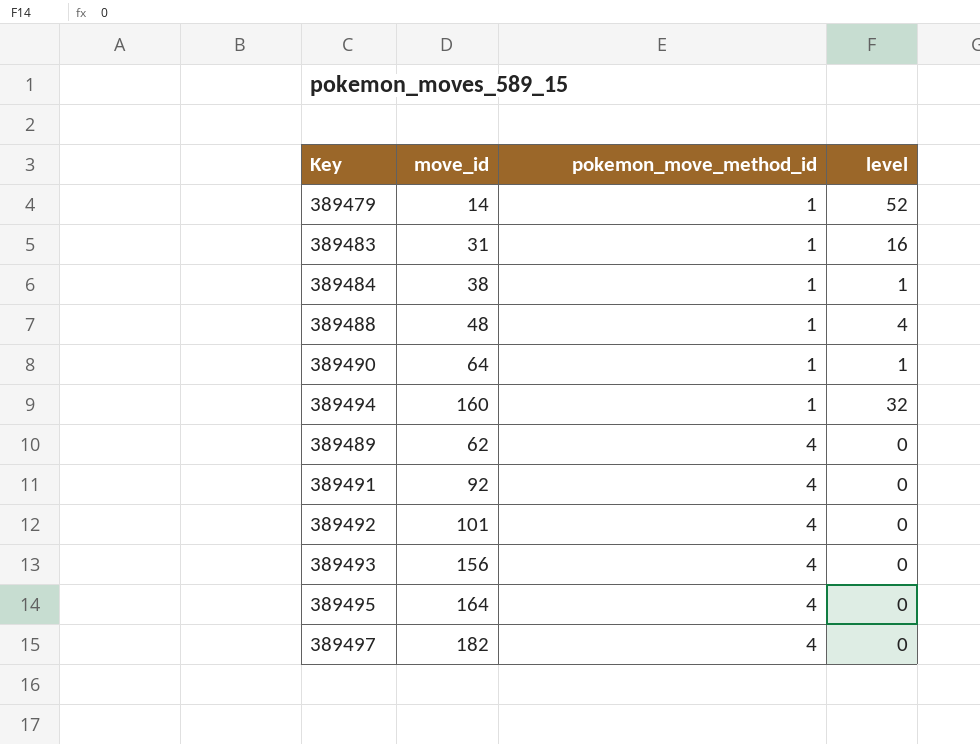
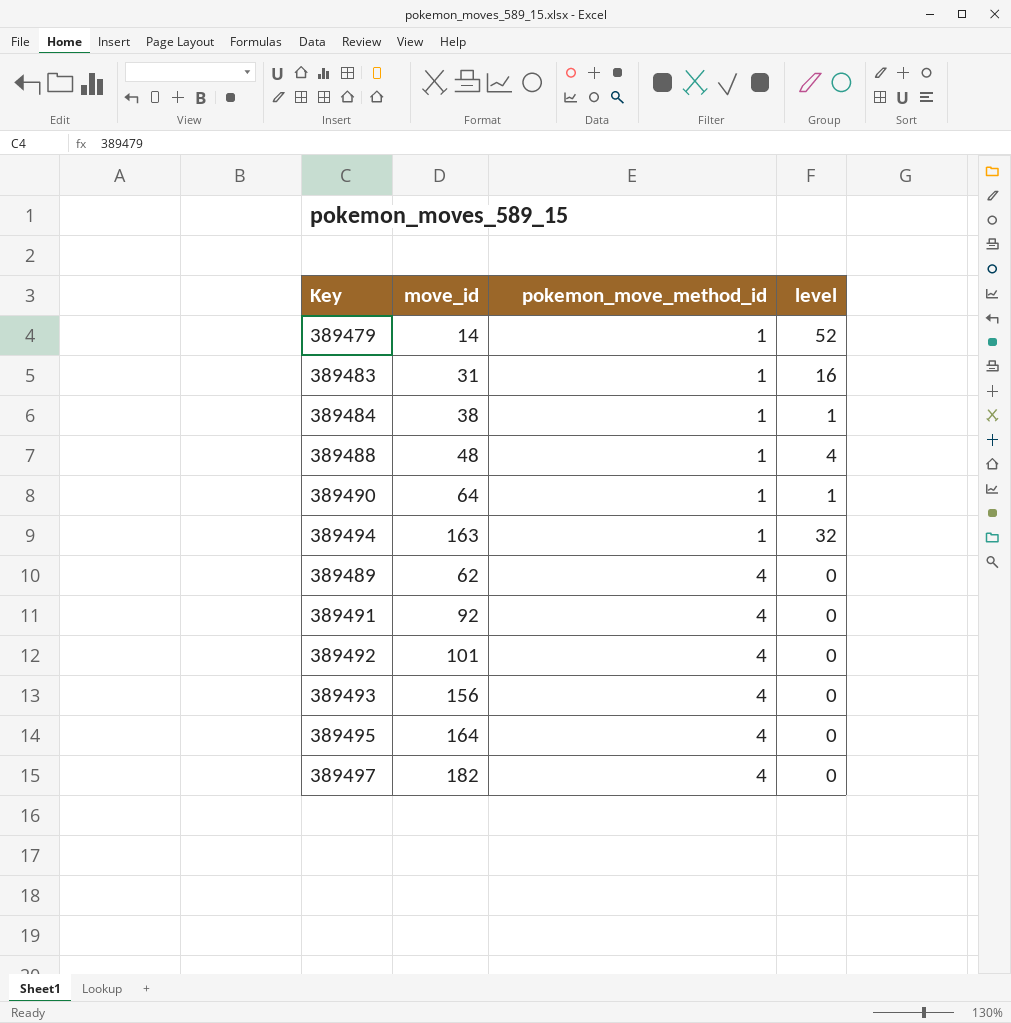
389494 | move_id: 160 -> 163

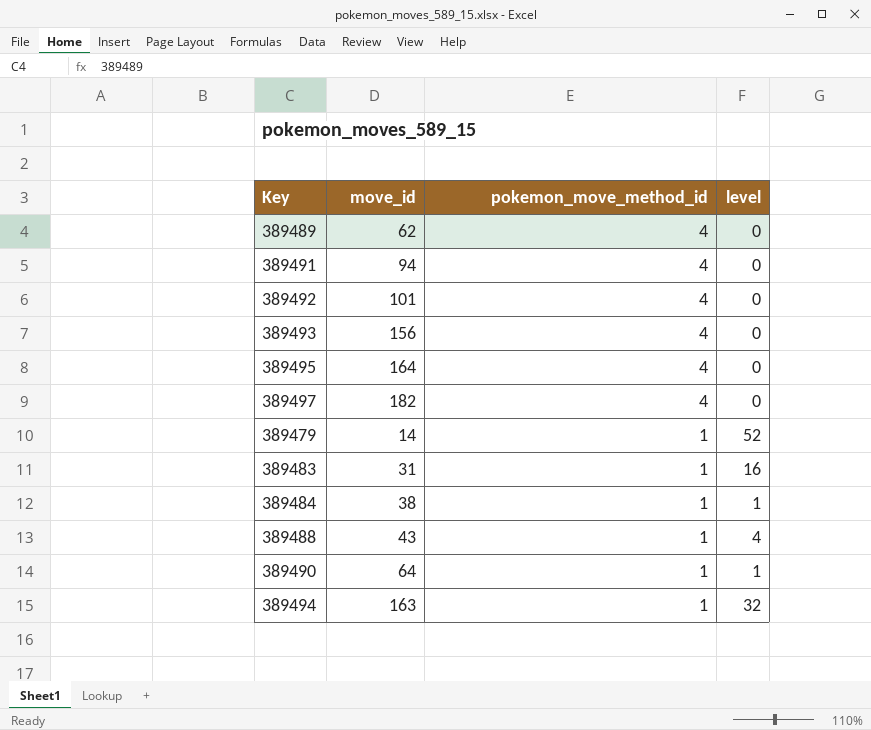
row order: pokemon_move_method_id ascending -> pokemon_move_method_id descending
389491 | move_id: 92 -> 94
389488 | move_id: 48 -> 43

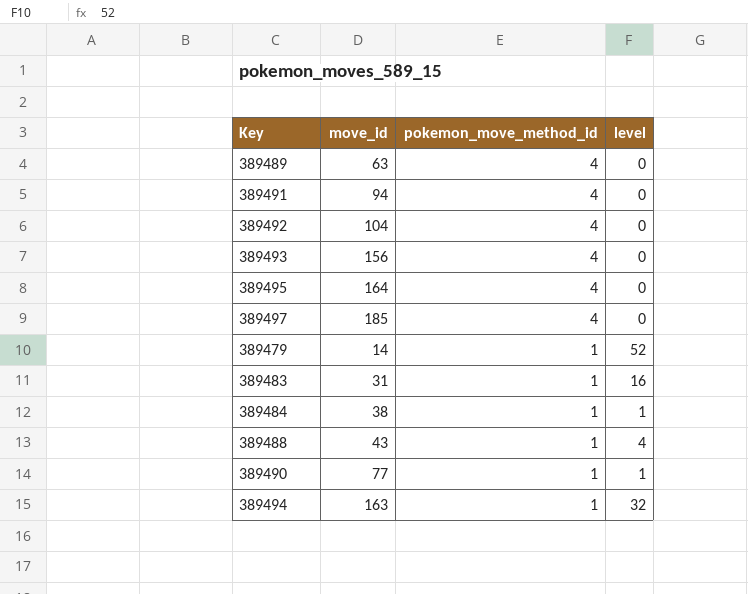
389489 | move_id: 62 -> 63
389492 | move_id: 101 -> 104
389497 | move_id: 182 -> 185
389490 | move_id: 64 -> 77

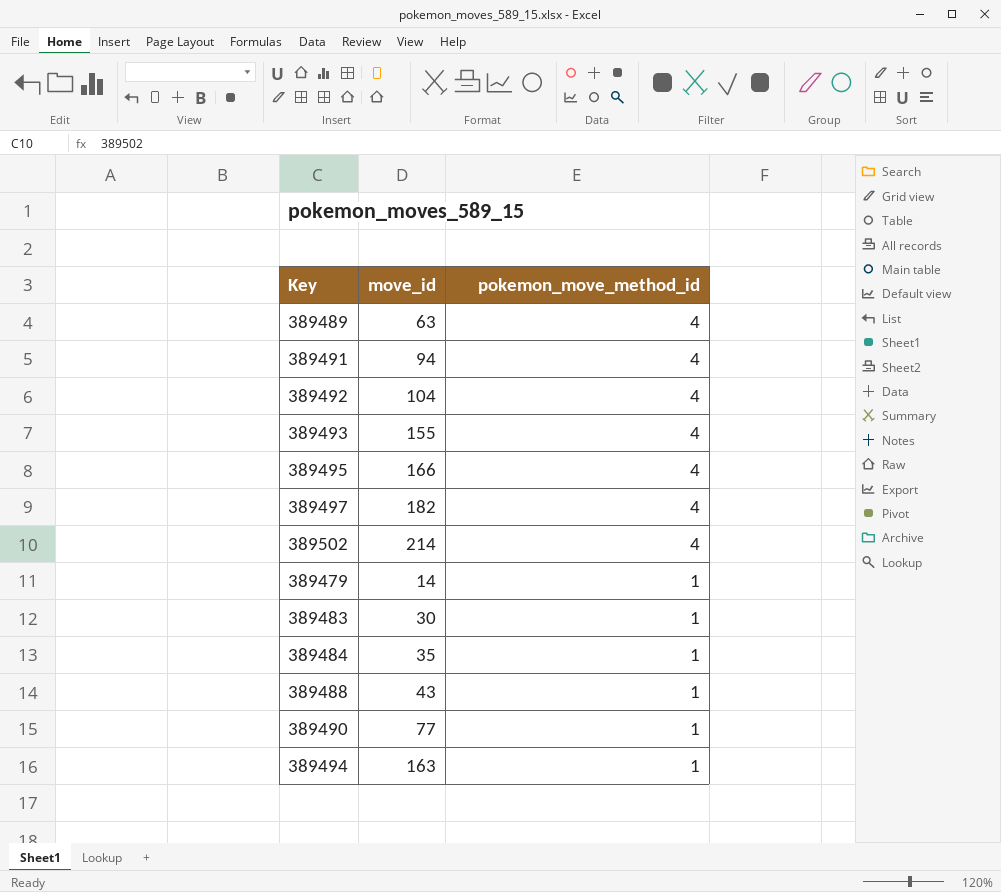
column level | position: 4 -> none
389493 | move_id: 156 -> 155
389495 | move_id: 164 -> 166
389497 | move_id: 185 -> 182
row 389502: none -> 214 | 4
389483 | move_id: 31 -> 30
389484 | move_id: 38 -> 35

